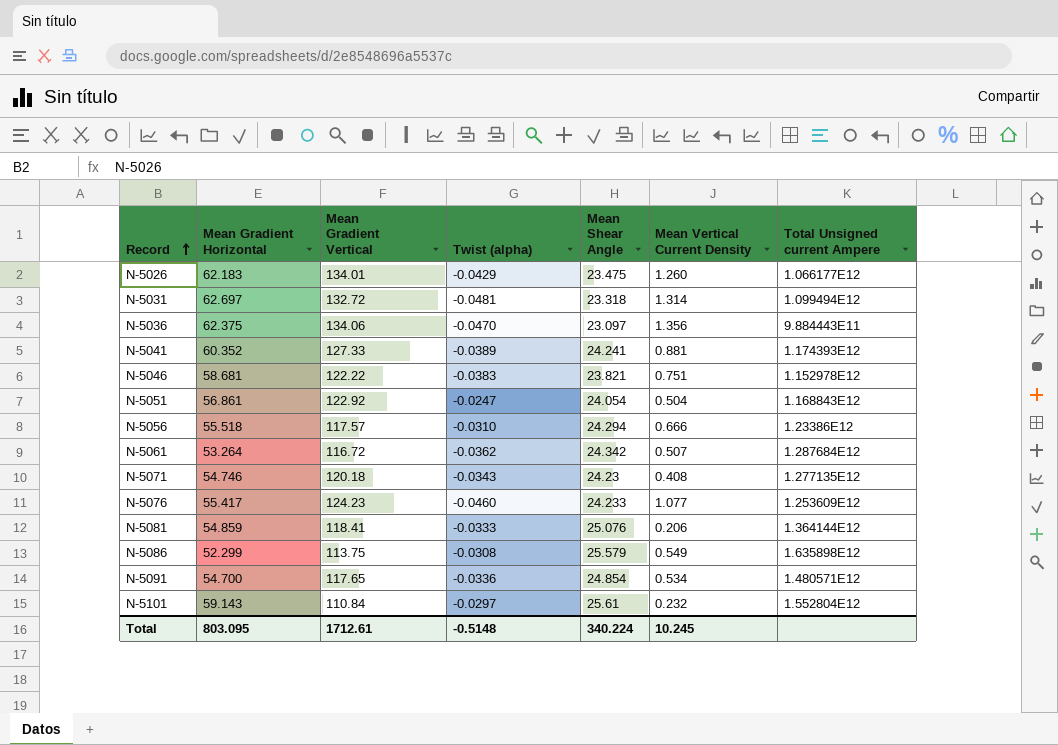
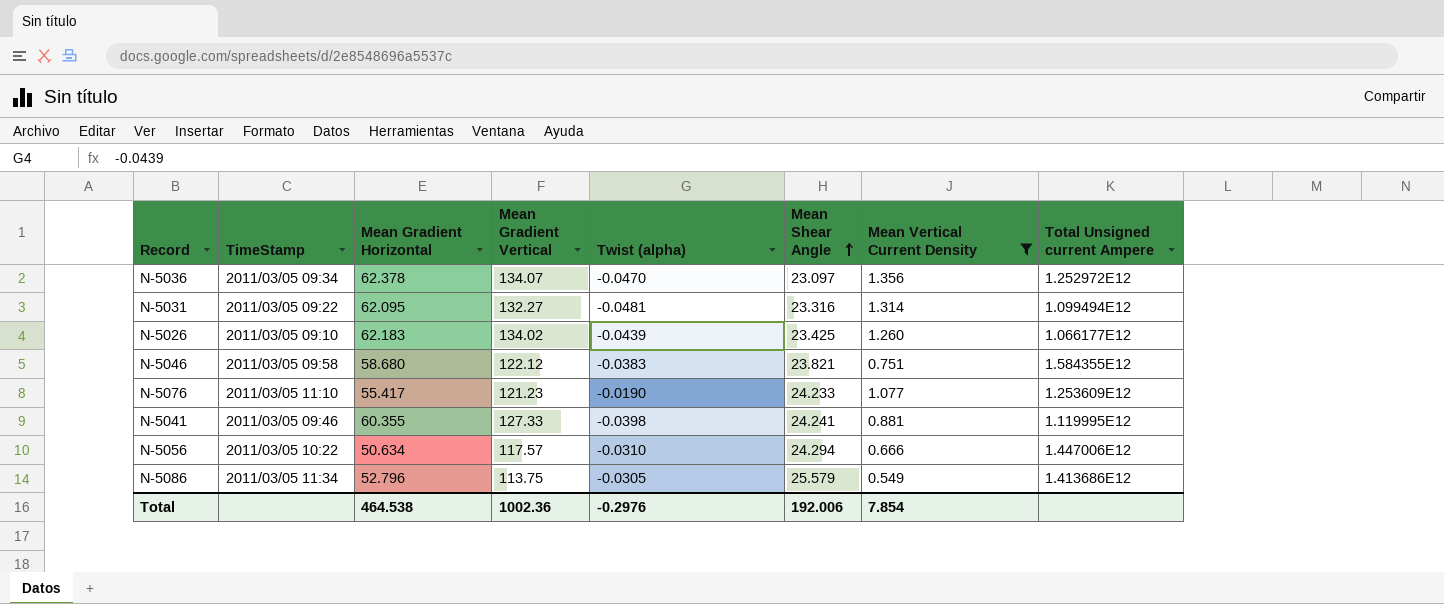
filter: none -> Mean Vertical Current Density >= 0.549
row order: Record ascending -> Mean Shear Angle ascending
column TimeStamp | position: none -> 2
N-5036 | Mean Gradient Horizontal: 62.375 -> 62.378
N-5036 | Mean Gradient Vertical: 134.06 -> 134.07
N-5036 | Total Unsigned current Ampere: 9.884443E11 -> 1.252972E12
N-5031 | Mean Gradient Horizontal: 62.697 -> 62.095
N-5031 | Mean Gradient Vertical: 132.72 -> 132.27
N-5031 | Mean Shear Angle: 23.318 -> 23.316
N-5026 | Mean Gradient Vertical: 134.01 -> 134.02
N-5026 | Twist (alpha): -0.0429 -> -0.0439
N-5026 | Mean Shear Angle: 23.475 -> 23.425
N-5046 | Mean Gradient Horizontal: 58.681 -> 58.680
N-5046 | Mean Gradient Vertical: 122.22 -> 122.12
N-5046 | Total Unsigned current Ampere: 1.152978E12 -> 1.584355E12
N-5076 | Mean Gradient Vertical: 124.23 -> 121.23
N-5076 | Twist (alpha): -0.0460 -> -0.0190
N-5041 | Mean Gradient Horizontal: 60.352 -> 60.355
N-5041 | Twist (alpha): -0.0389 -> -0.0398
N-5041 | Total Unsigned current Ampere: 1.174393E12 -> 1.119995E12
N-5056 | Mean Gradient Horizontal: 55.518 -> 50.634
N-5056 | Total Unsigned current Ampere: 1.23386E12 -> 1.447006E12
N-5086 | Mean Gradient Horizontal: 52.299 -> 52.796
N-5086 | Twist (alpha): -0.0308 -> -0.0305
N-5086 | Total Unsigned current Ampere: 1.635898E12 -> 1.413686E12
Total | Mean Gradient Horizontal: 803.095 -> 464.538
Total | Mean Gradient Vertical: 1712.61 -> 1002.36
Total | Twist (alpha): -0.5148 -> -0.2976
Total | Mean Shear Angle: 340.224 -> 192.006
Total | Mean Vertical Current Density: 10.245 -> 7.854

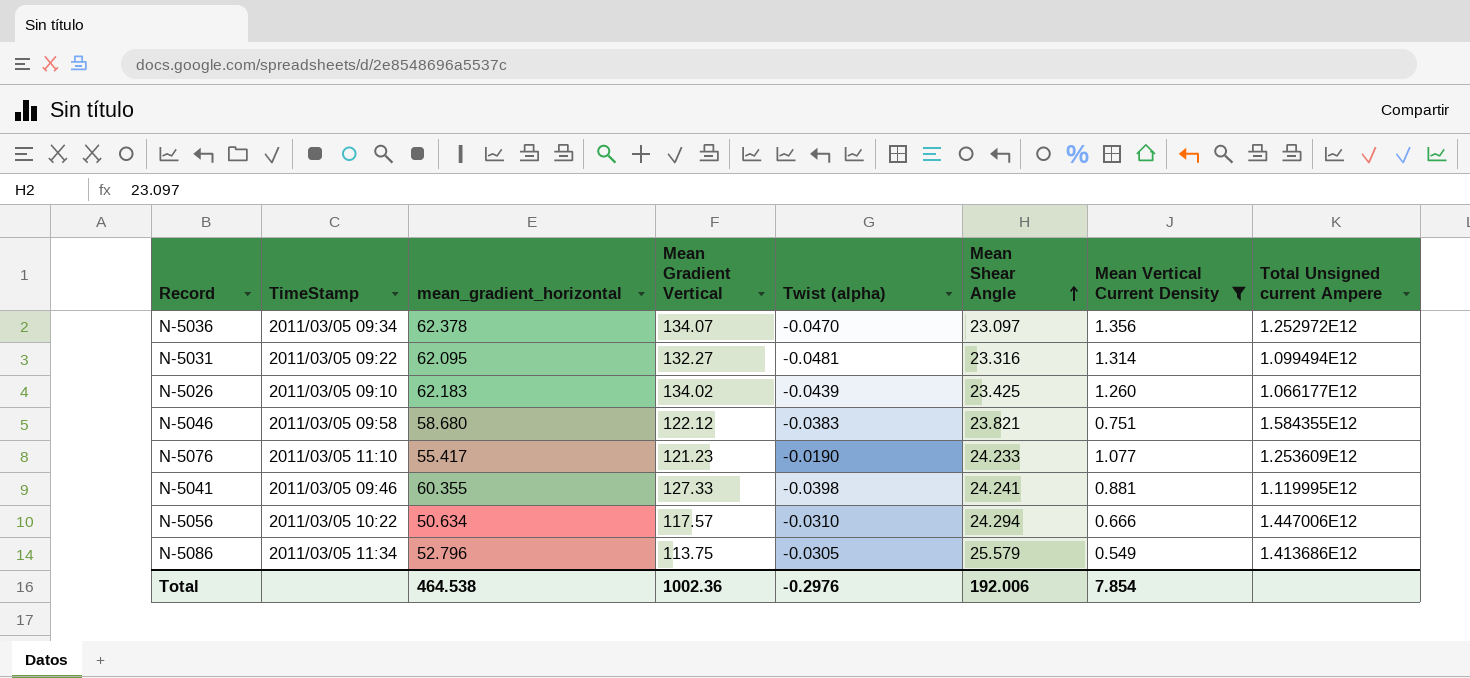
column name: Mean Gradient Horizontal -> mean_gradient_horizontal

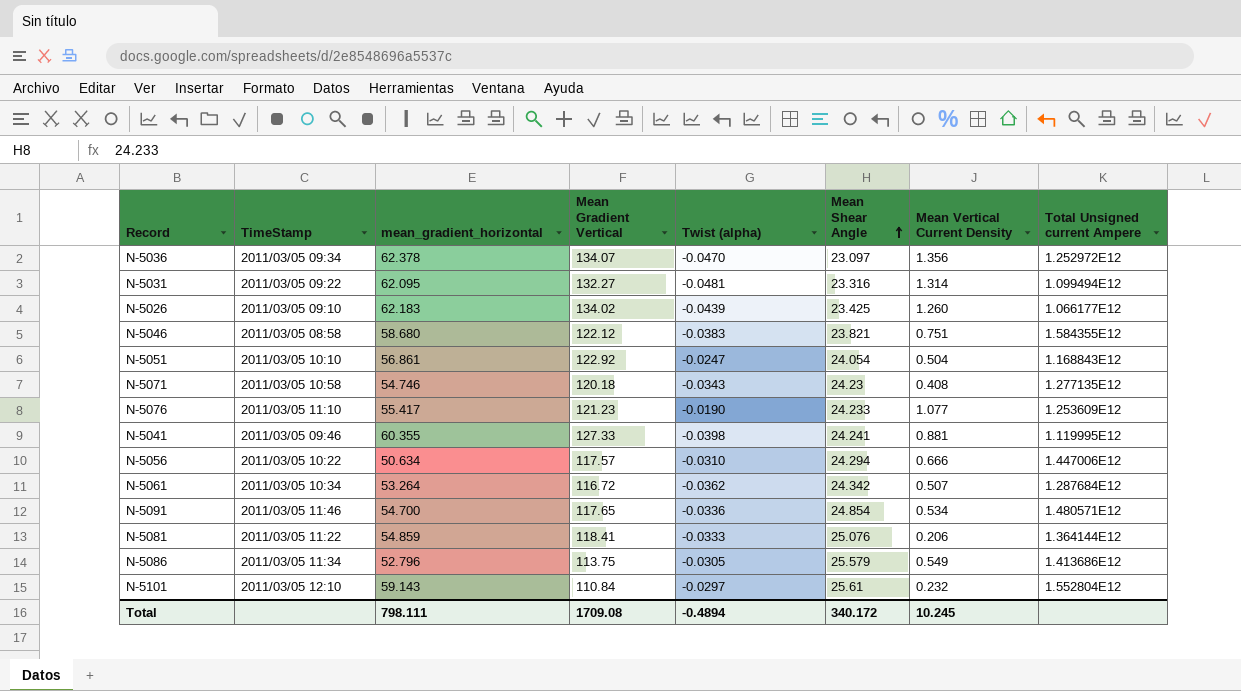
filter: Mean Vertical Current Density >= 0.549 -> none
N-5046 | TimeStamp: 2011/03/05 09:58 -> 2011/03/05 08:58
Total | mean_gradient_horizontal: 464.538 -> 798.111
Total | Mean Gradient Vertical: 1002.36 -> 1709.08
Total | Twist (alpha): -0.2976 -> -0.4894
Total | Mean Shear Angle: 192.006 -> 340.172
Total | Mean Vertical Current Density: 7.854 -> 10.245

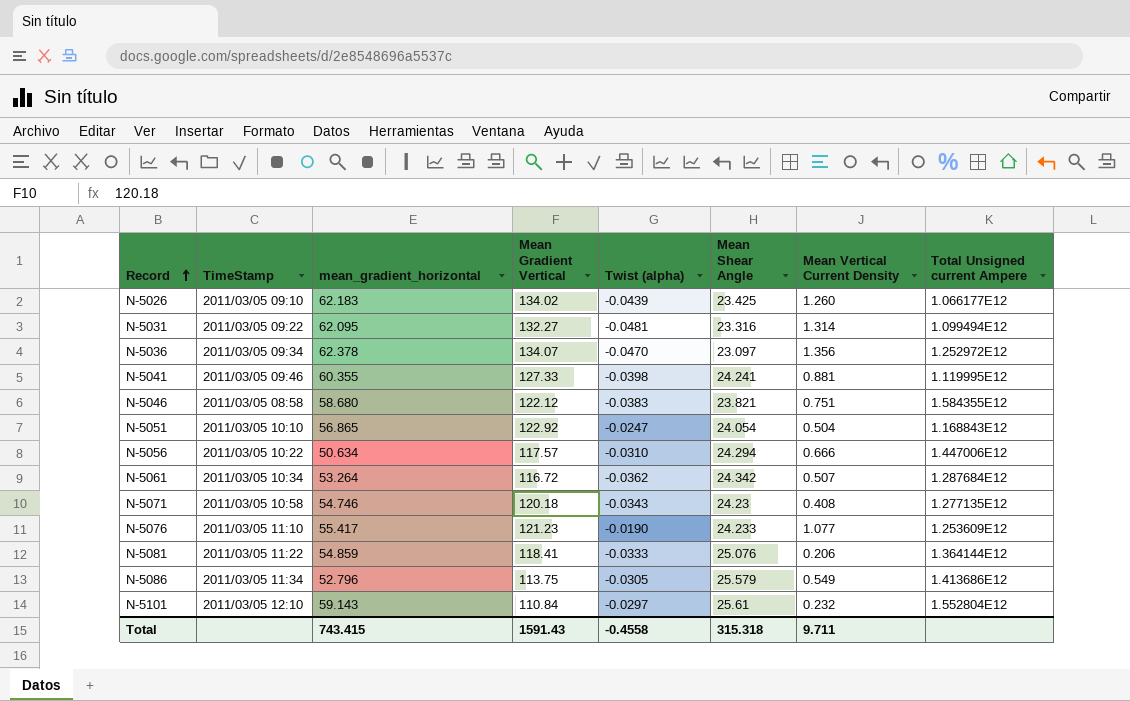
row order: Mean Shear Angle ascending -> Record ascending
row N-5091: 2011/03/05 11:46 | 54.700 | 117.65 | -0.0336 | 24.854 | 0.534 | 1.480571E12 -> none
N-5051 | mean_gradient_horizontal: 56.861 -> 56.865
Total | mean_gradient_horizontal: 798.111 -> 743.415
Total | Mean Gradient Vertical: 1709.08 -> 1591.43
Total | Twist (alpha): -0.4894 -> -0.4558
Total | Mean Shear Angle: 340.172 -> 315.318
Total | Mean Vertical Current Density: 10.245 -> 9.711

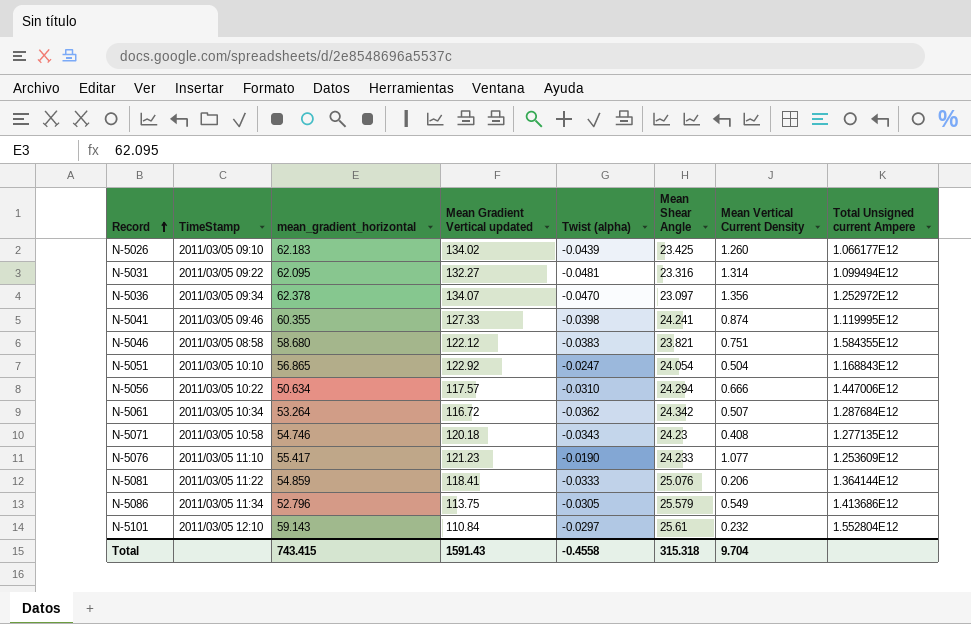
column name: Mean Gradient Vertical -> Mean Gradient Vertical updated
N-5041 | Mean Vertical Current Density: 0.881 -> 0.874
Total | Mean Vertical Current Density: 9.711 -> 9.704

